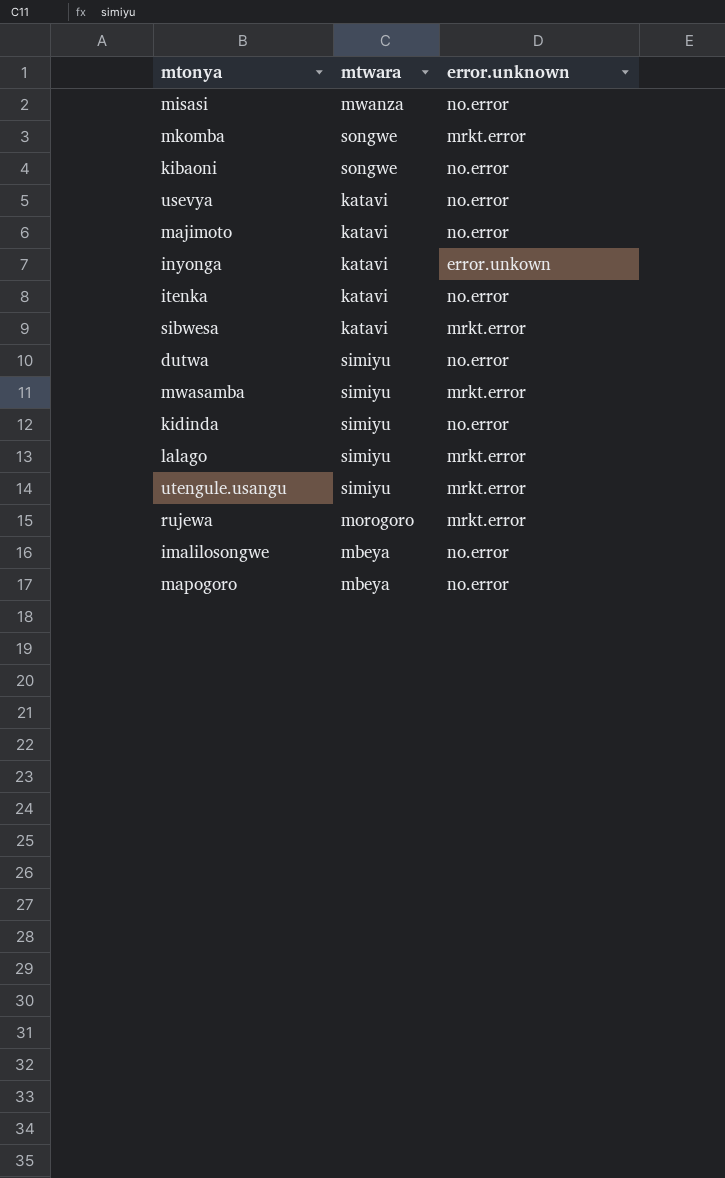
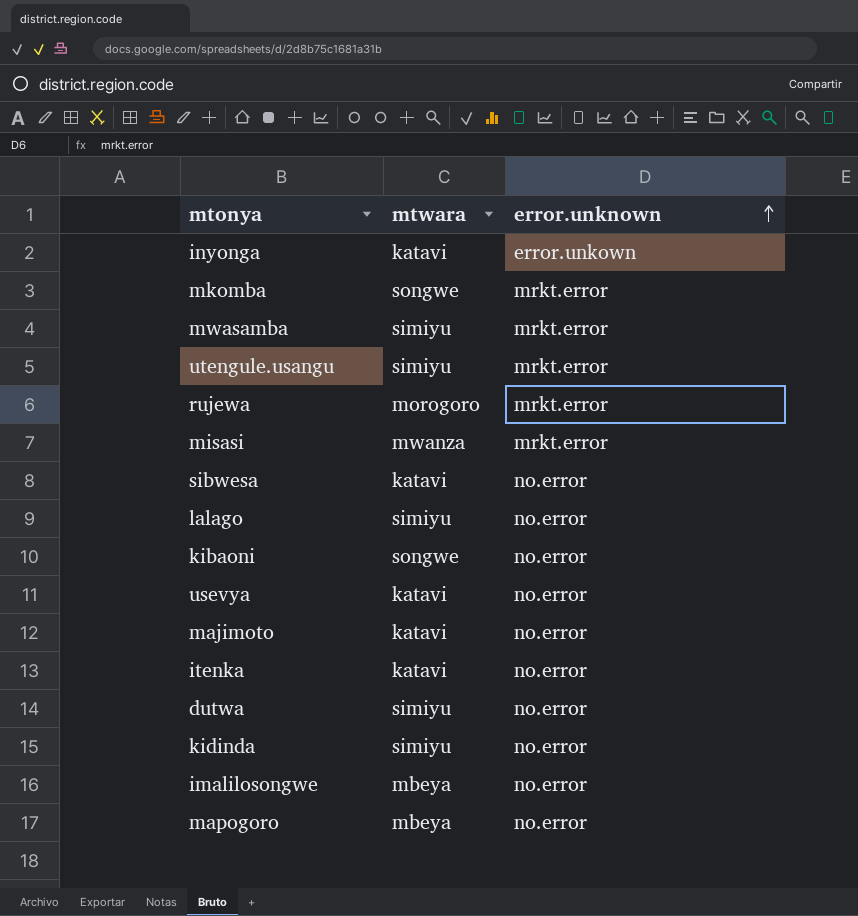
row order: none -> error.unknown ascending
misasi | error.unknown: no.error -> mrkt.error
sibwesa | error.unknown: mrkt.error -> no.error
lalago | error.unknown: mrkt.error -> no.error

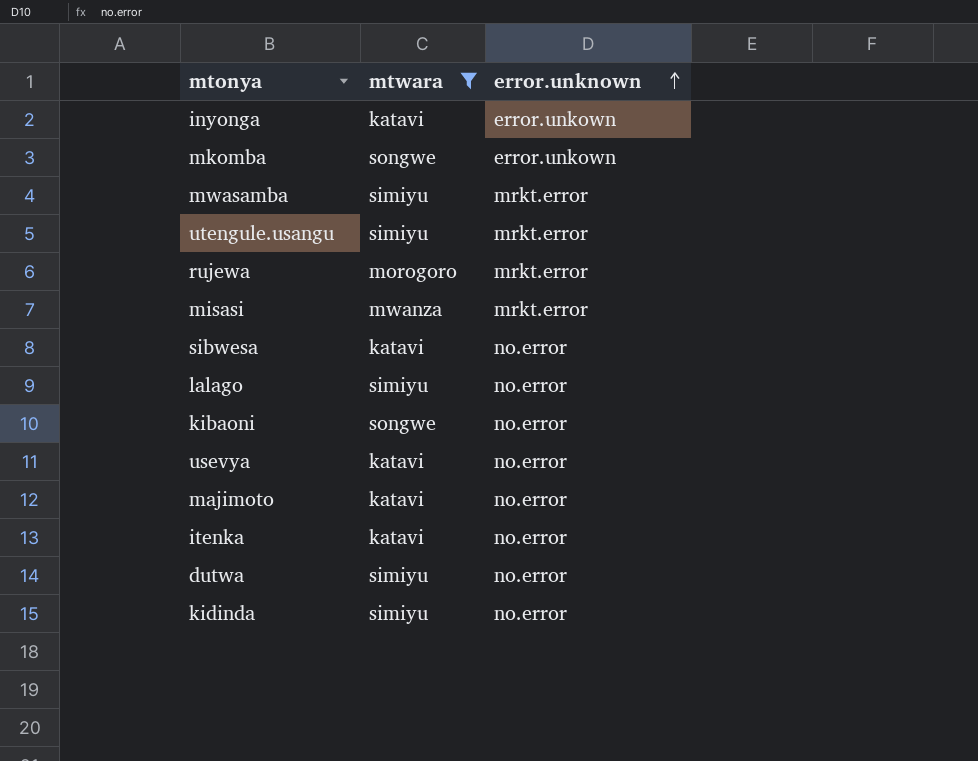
filter: none -> mtwara != mbeya
mkomba | error.unknown: mrkt.error -> error.unkown

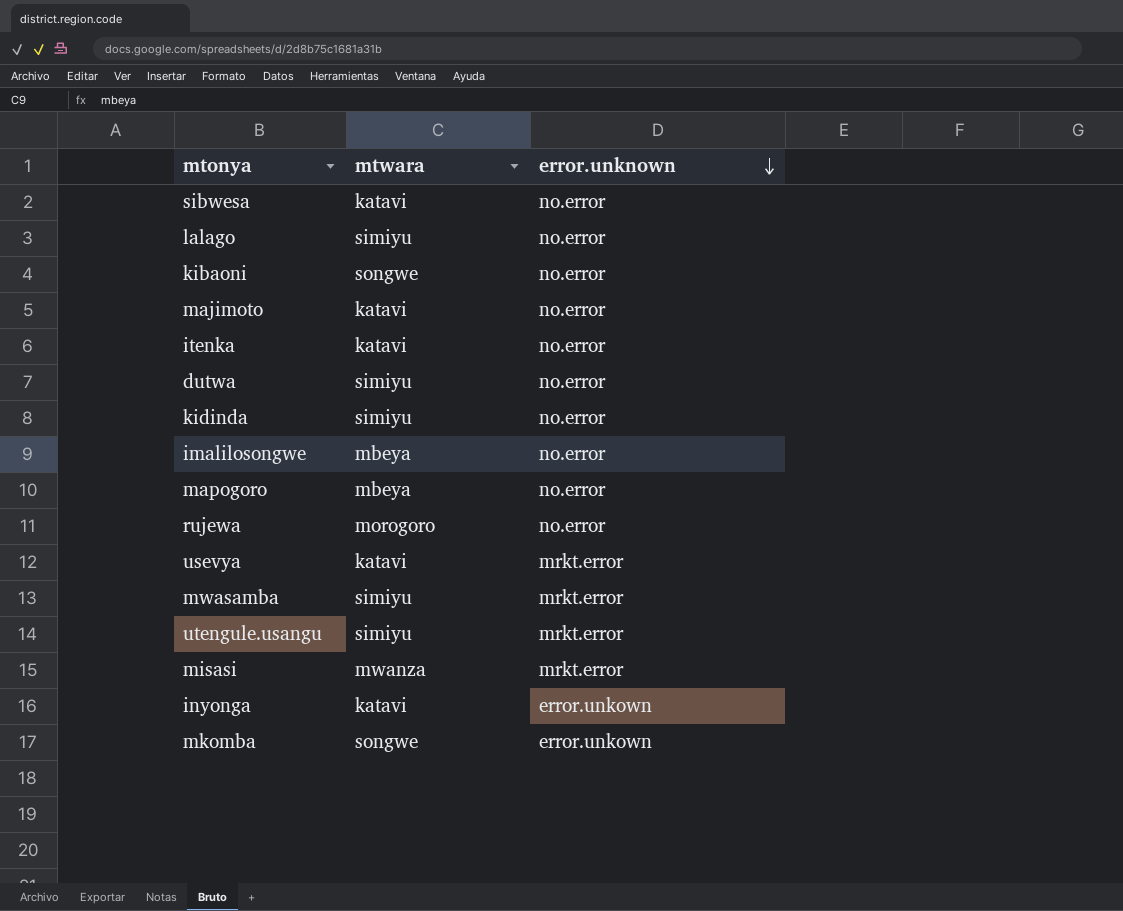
filter: mtwara != mbeya -> none
row order: error.unknown ascending -> error.unknown descending
rujewa | error.unknown: mrkt.error -> no.error
usevya | error.unknown: no.error -> mrkt.error

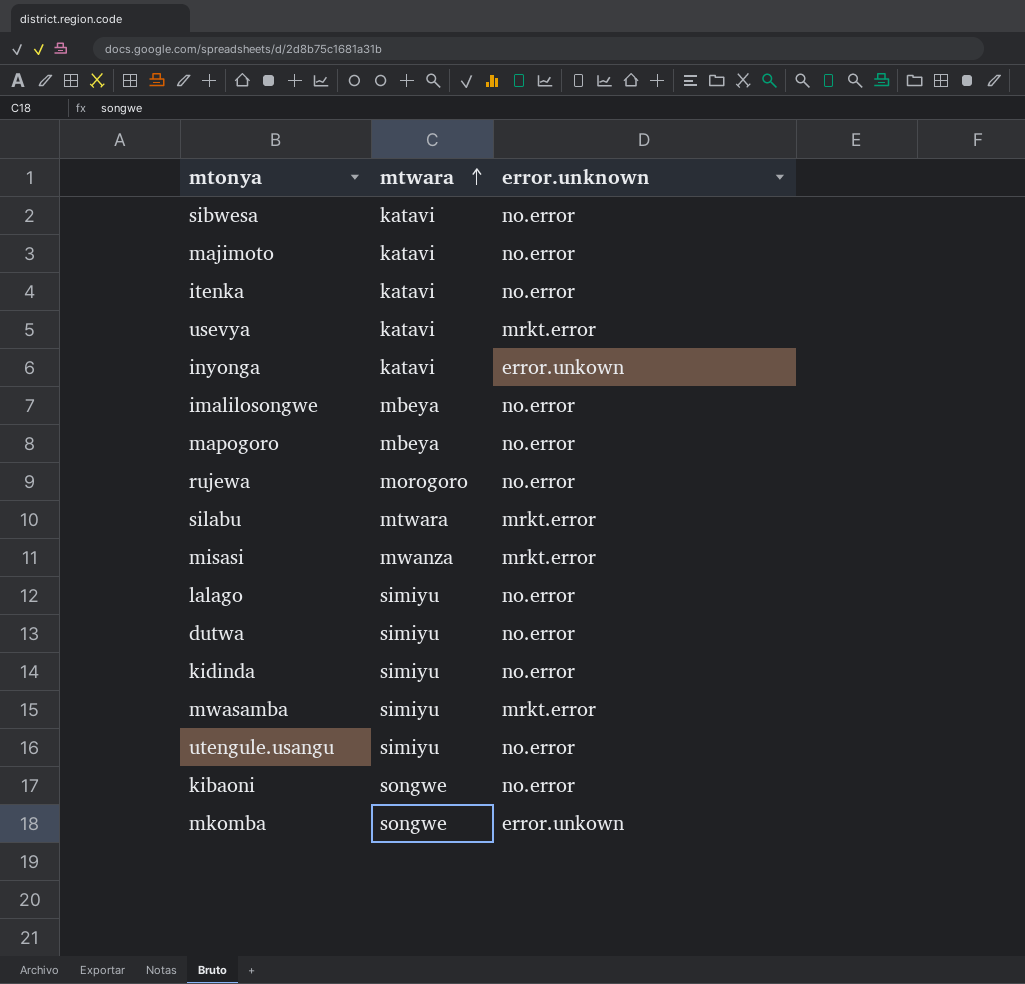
row order: error.unknown descending -> mtwara ascending
row silabu: none -> mtwara | mrkt.error
utengule.usangu | error.unknown: mrkt.error -> no.error

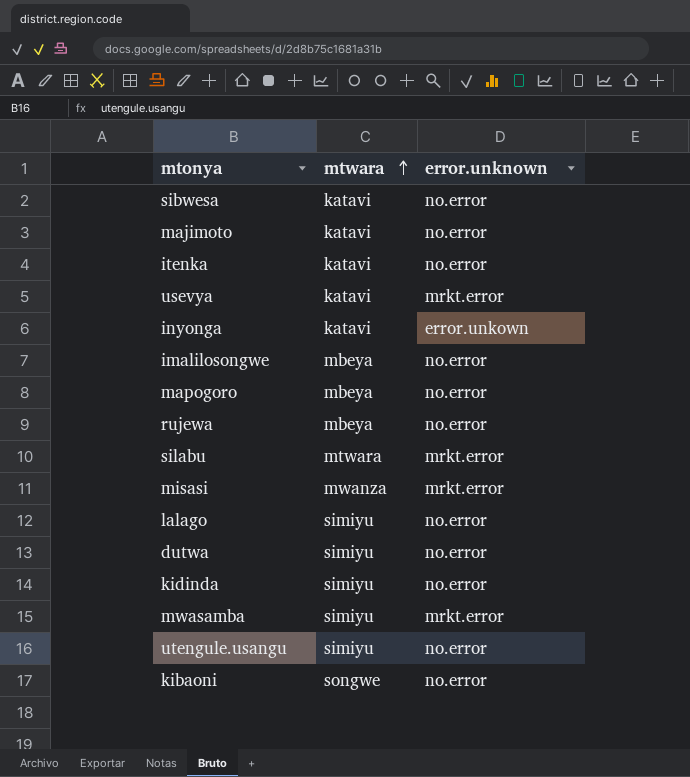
row mkomba: songwe | error.unkown -> none
rujewa | mtwara: morogoro -> mbeya

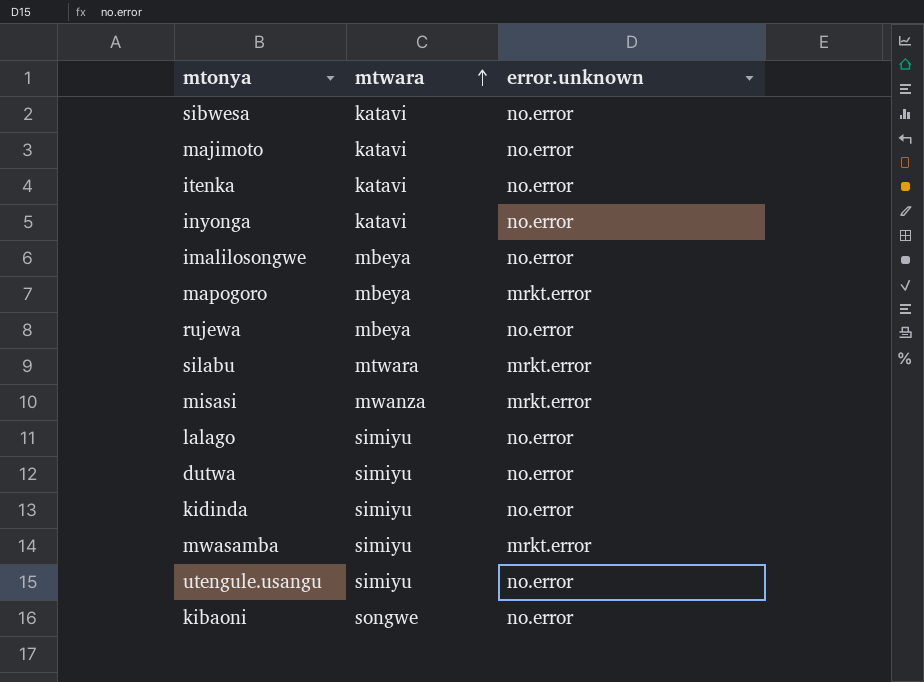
row usevya: katavi | mrkt.error -> none
inyonga | error.unknown: error.unkown -> no.error
mapogoro | error.unknown: no.error -> mrkt.error

